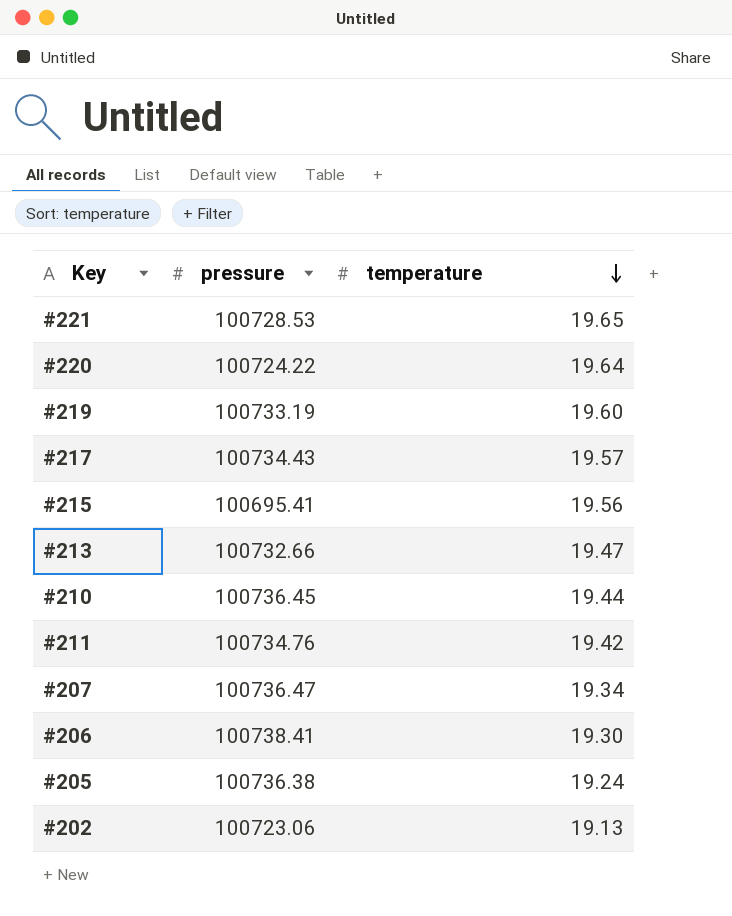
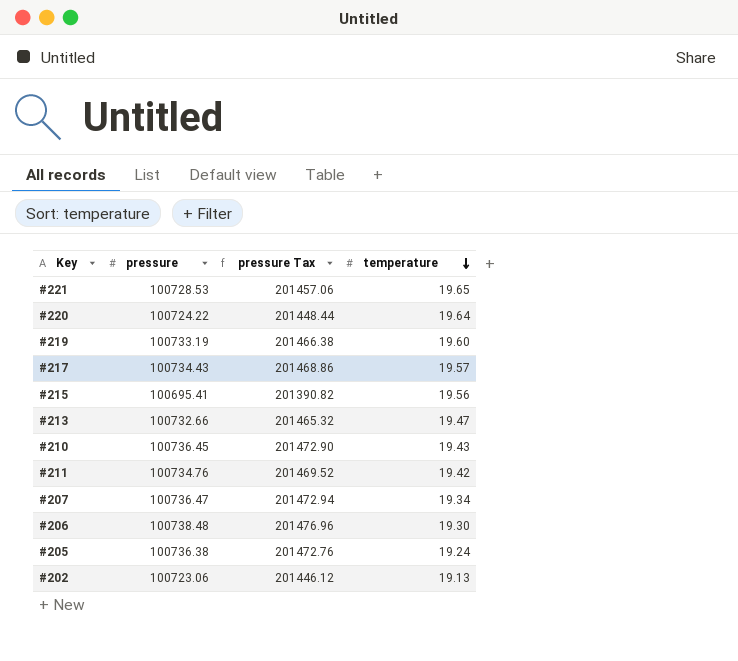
column pressure Tax | formula: none -> [pressure] * 2
#210 | temperature: 19.44 -> 19.43
#206 | pressure: 100738.41 -> 100738.48

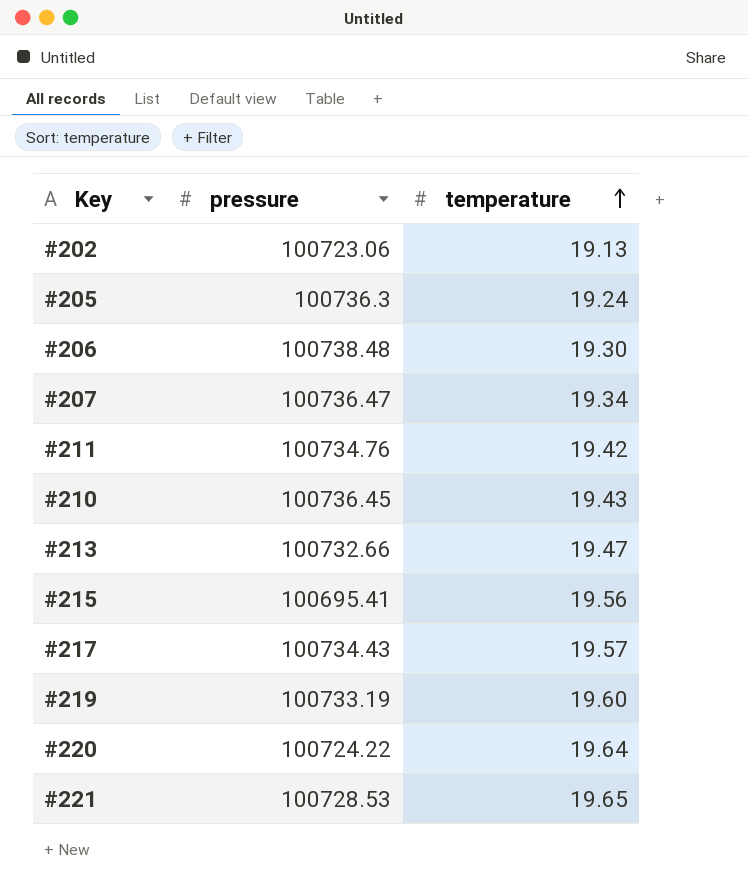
row order: temperature descending -> temperature ascending
column pressure Tax | formula: [pressure] * 2 -> none
#205 | pressure: 100736.38 -> 100736.3

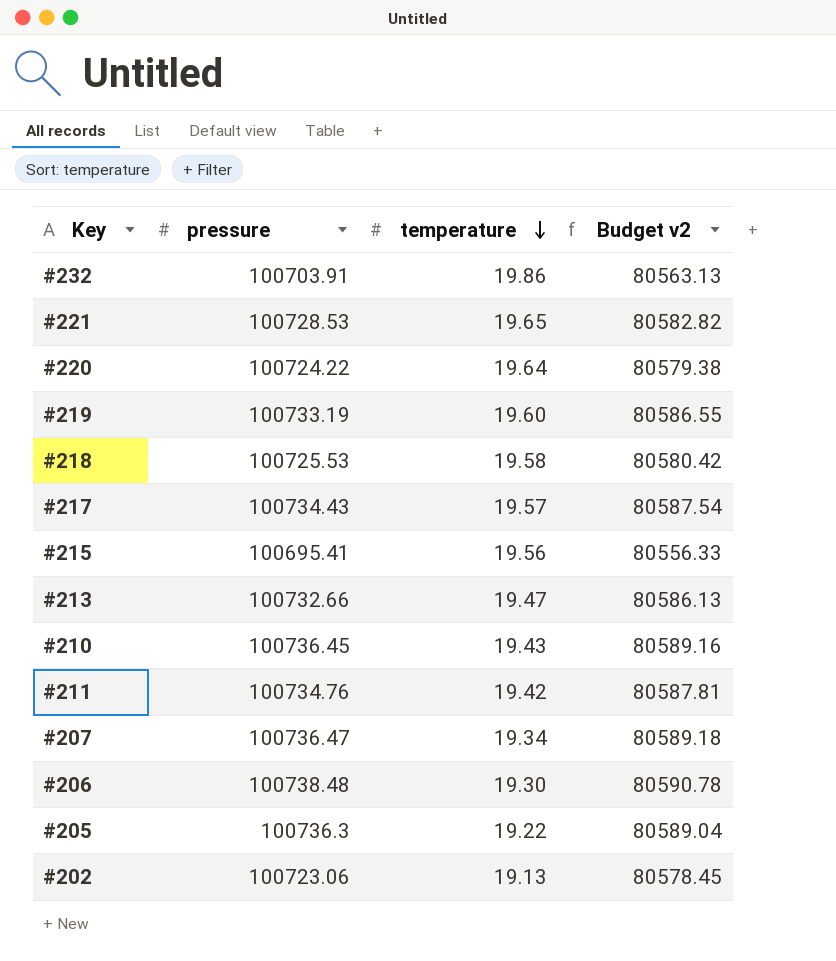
row order: temperature ascending -> temperature descending
column Budget v2 | formula: none -> [pressure] * 0.8
row #232: none -> 100703.91 | 19.86 | 80563.13
row #218: none -> 100725.53 | 19.58 | 80580.42
#205 | temperature: 19.24 -> 19.22

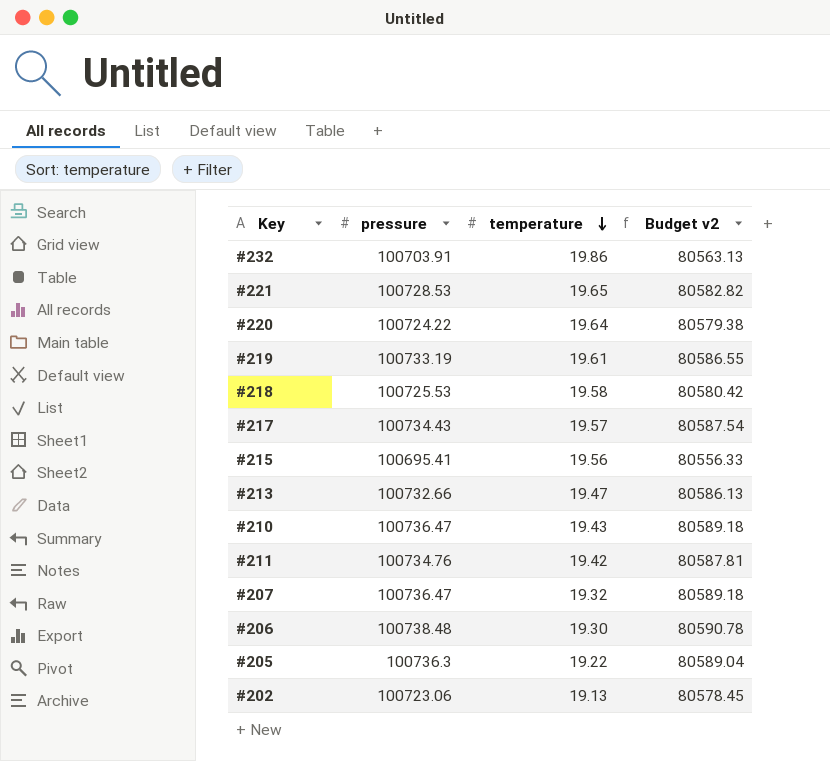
#219 | temperature: 19.60 -> 19.61
#210 | pressure: 100736.45 -> 100736.47
#210 | Budget v2: 80589.16 -> 80589.18
#207 | temperature: 19.34 -> 19.32

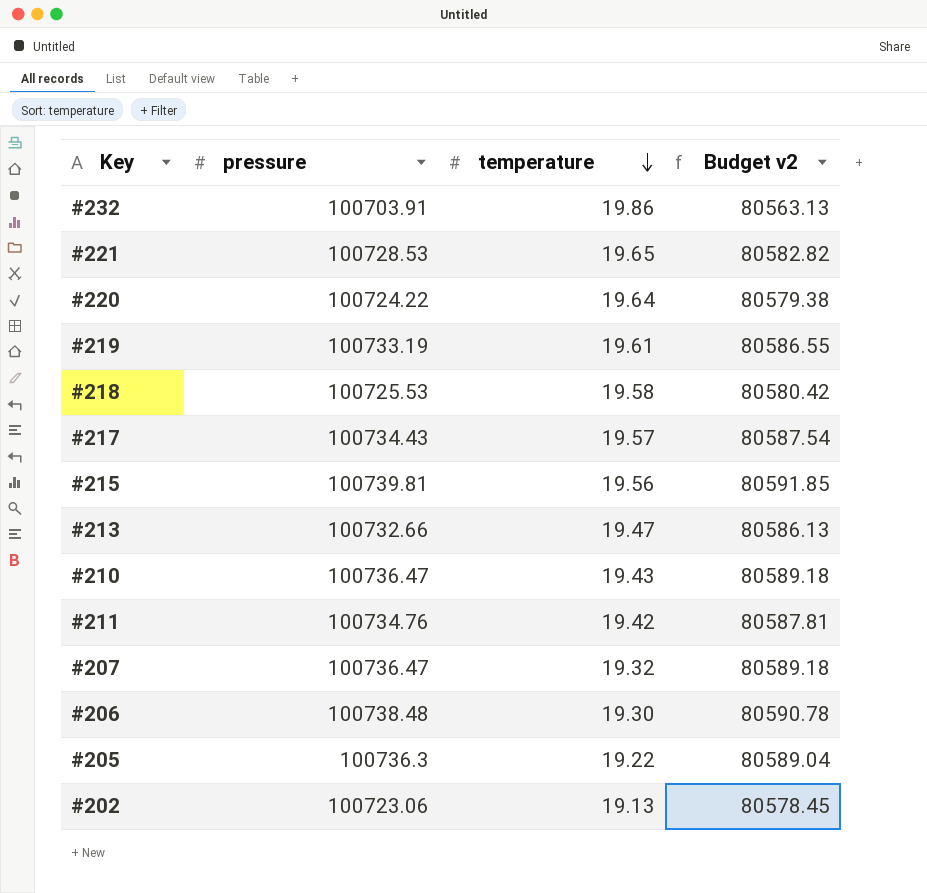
#215 | pressure: 100695.41 -> 100739.81
#215 | Budget v2: 80556.33 -> 80591.85

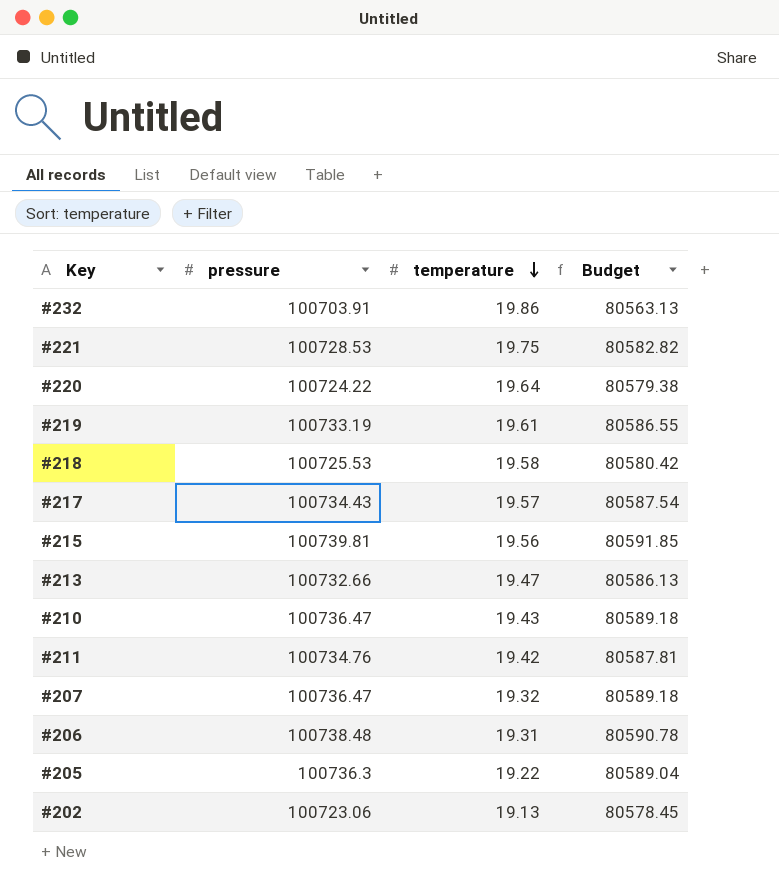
column name: Budget v2 -> Budget
#221 | temperature: 19.65 -> 19.75
#206 | temperature: 19.30 -> 19.31

